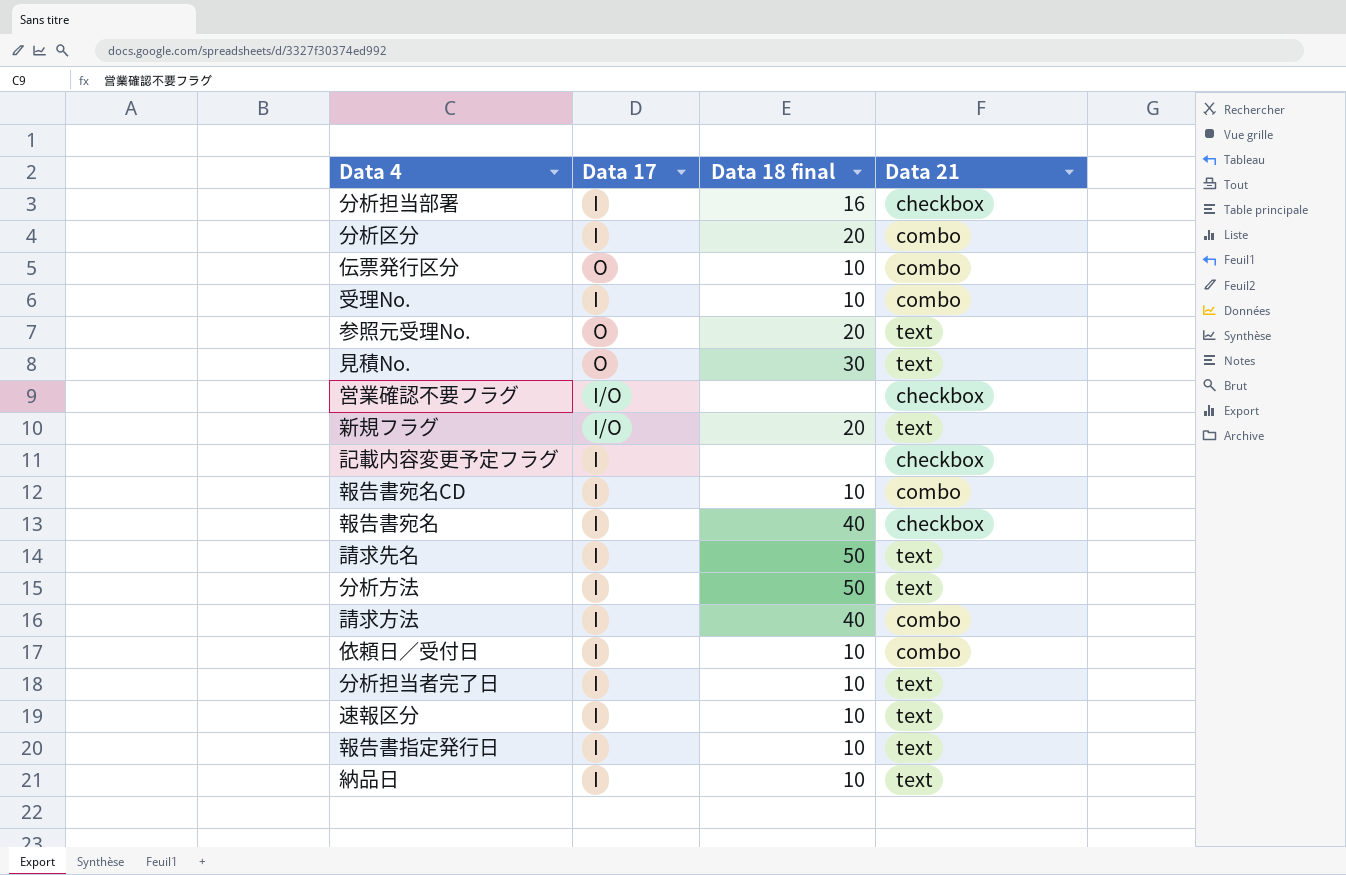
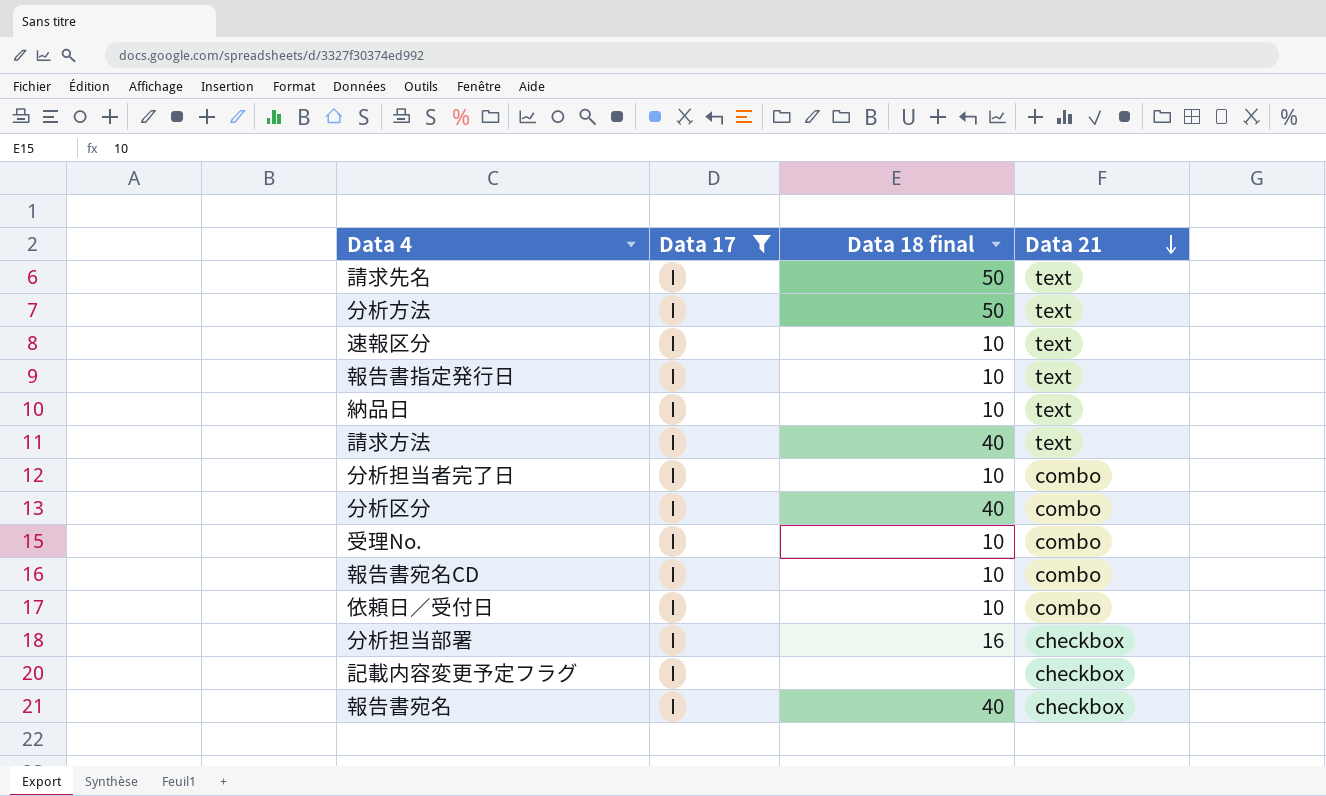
filter: none -> Data 17 = I
row order: none -> Data 21 descending
請求方法 | Data 21: combo -> text
分析担当者完了日 | Data 21: text -> combo
分析区分 | Data 18 final: 20 -> 40

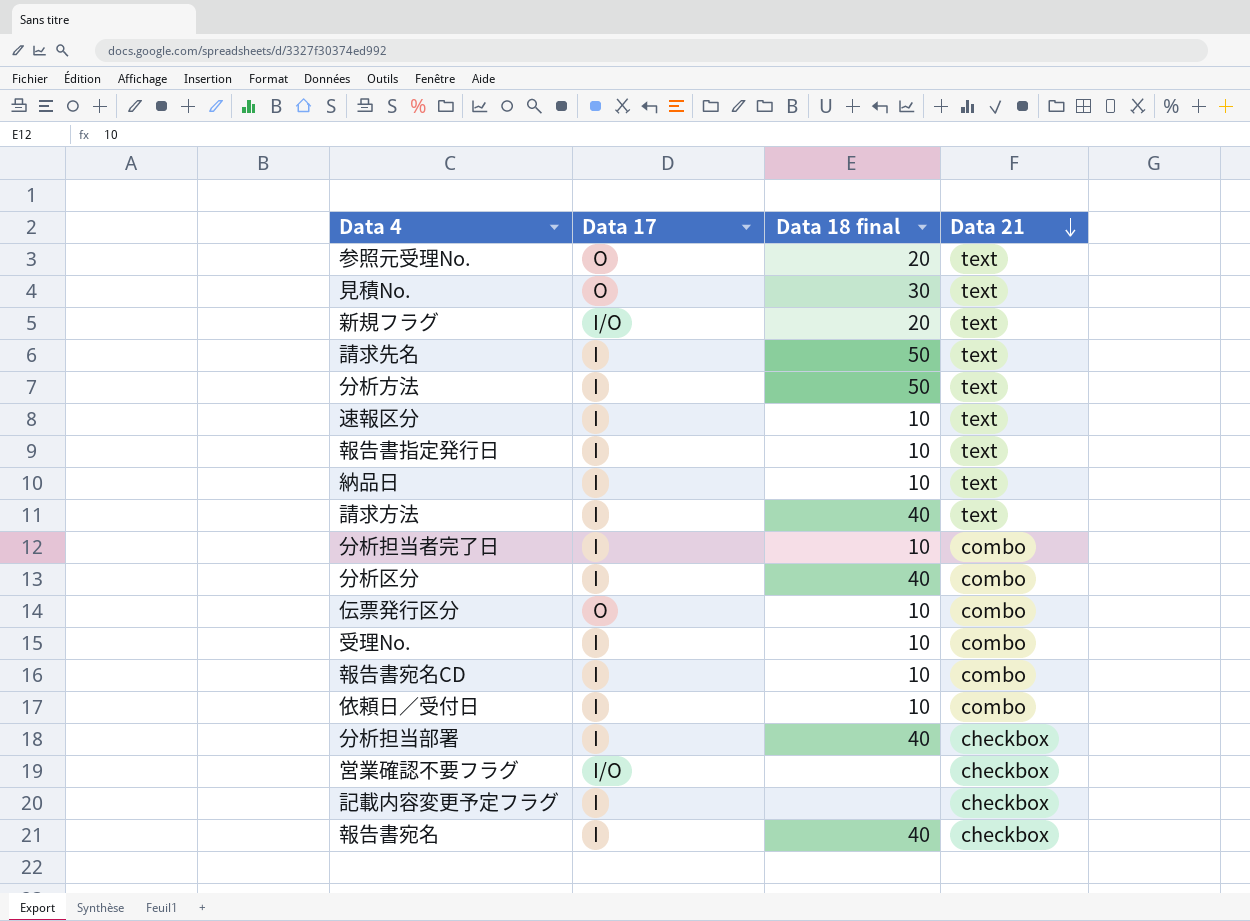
filter: Data 17 = I -> none
分析担当部署 | Data 18 final: 16 -> 40

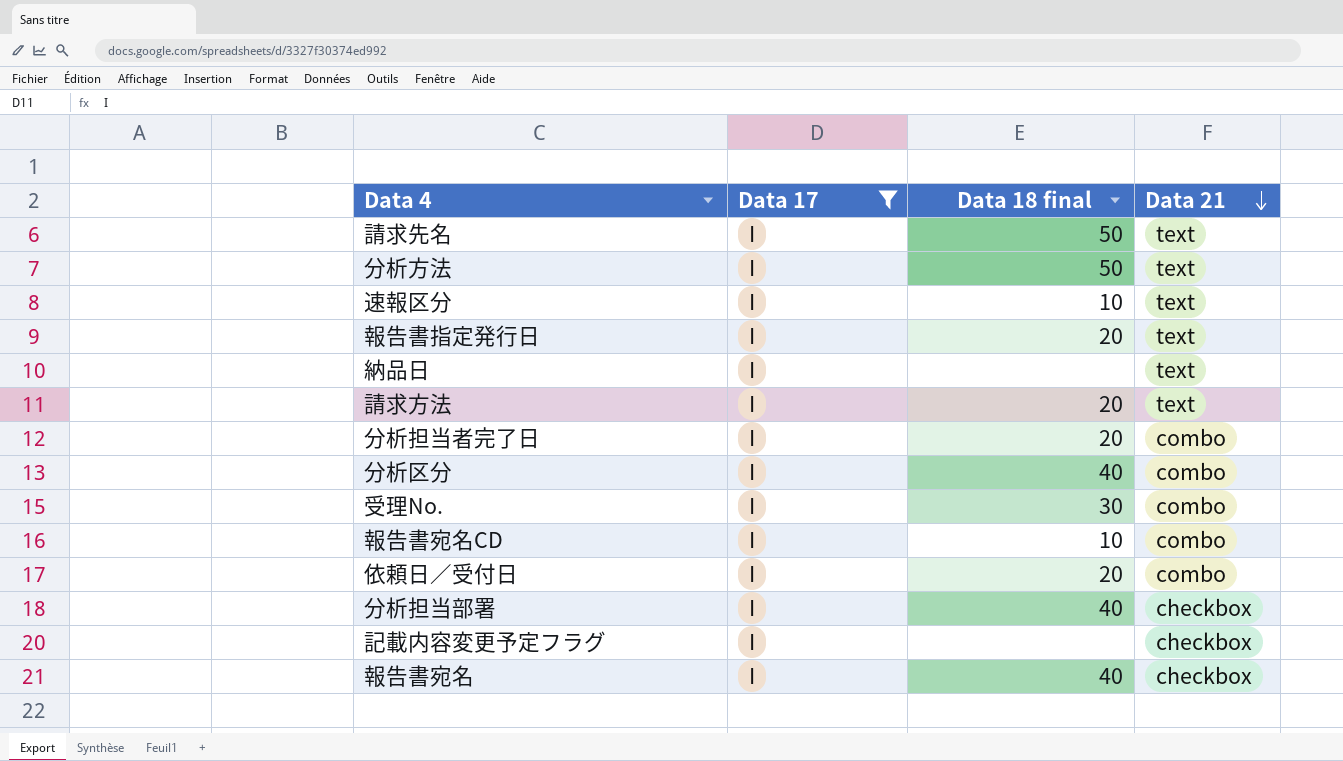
filter: none -> Data 17 = I
報告書指定発行日 | Data 18 final: 10 -> 20
納品日 | Data 18 final: 10 -> none
請求方法 | Data 18 final: 40 -> 20
分析担当者完了日 | Data 18 final: 10 -> 20
受理No. | Data 18 final: 10 -> 30
依頼日／受付日 | Data 18 final: 10 -> 20

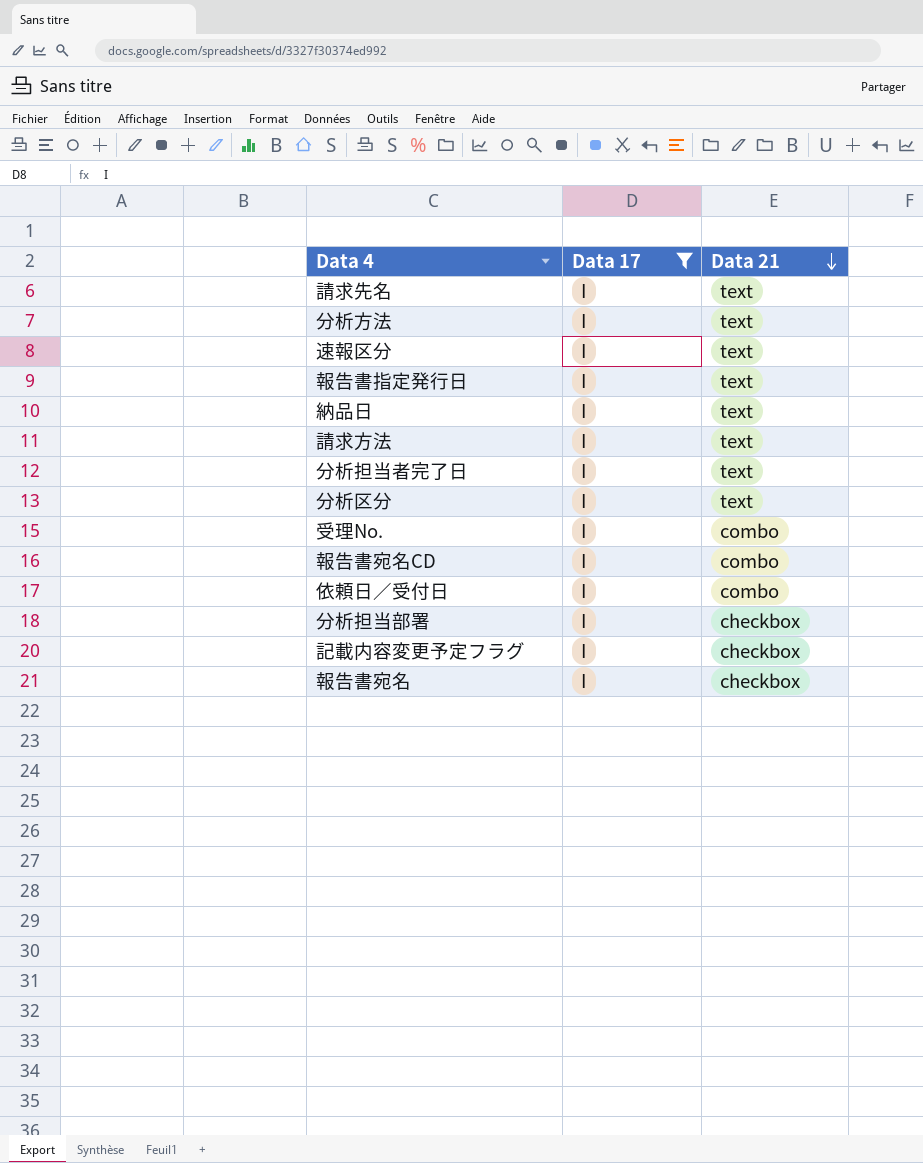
column Data 18 final | position: 3 -> none
分析担当者完了日 | Data 21: combo -> text
分析区分 | Data 21: combo -> text

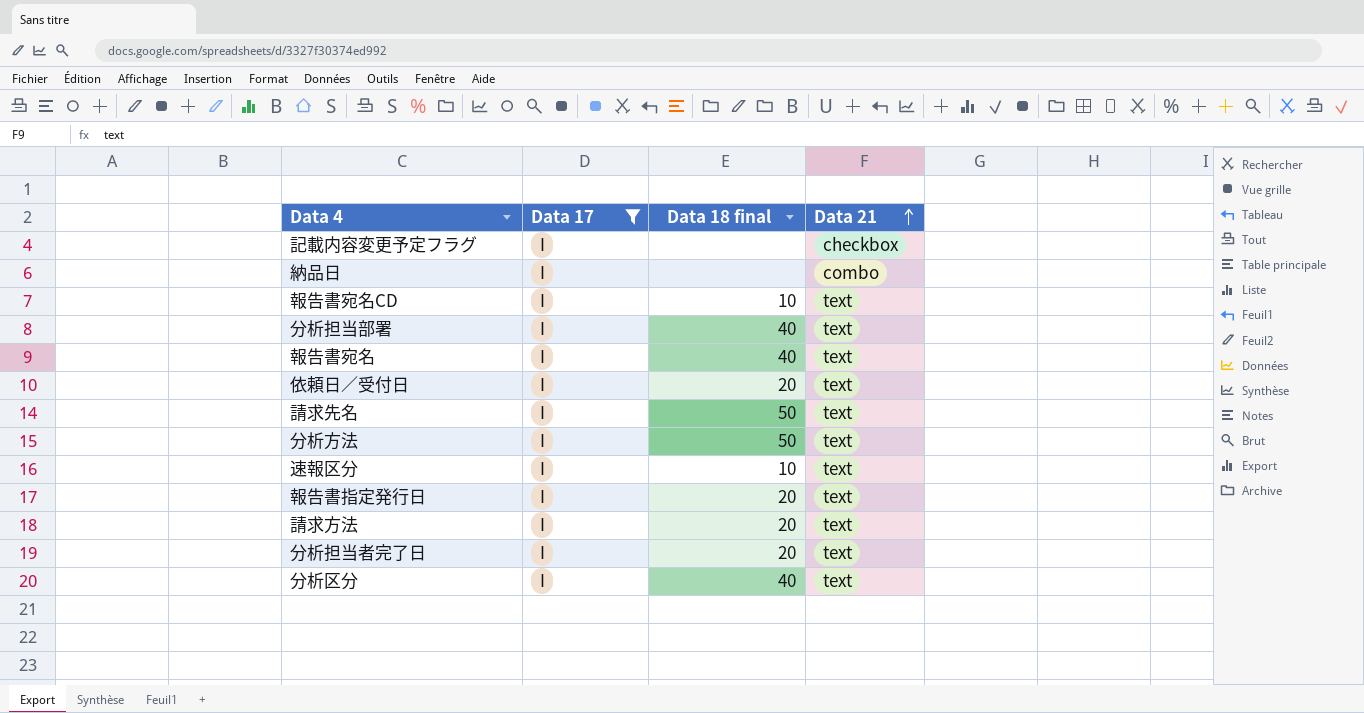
row order: Data 21 descending -> Data 21 ascending
column Data 18 final | position: none -> 3
row 受理No.: I | combo -> none
納品日 | Data 21: text -> combo
報告書宛名CD | Data 21: combo -> text
分析担当部署 | Data 21: checkbox -> text
報告書宛名 | Data 21: checkbox -> text
依頼日／受付日 | Data 21: combo -> text

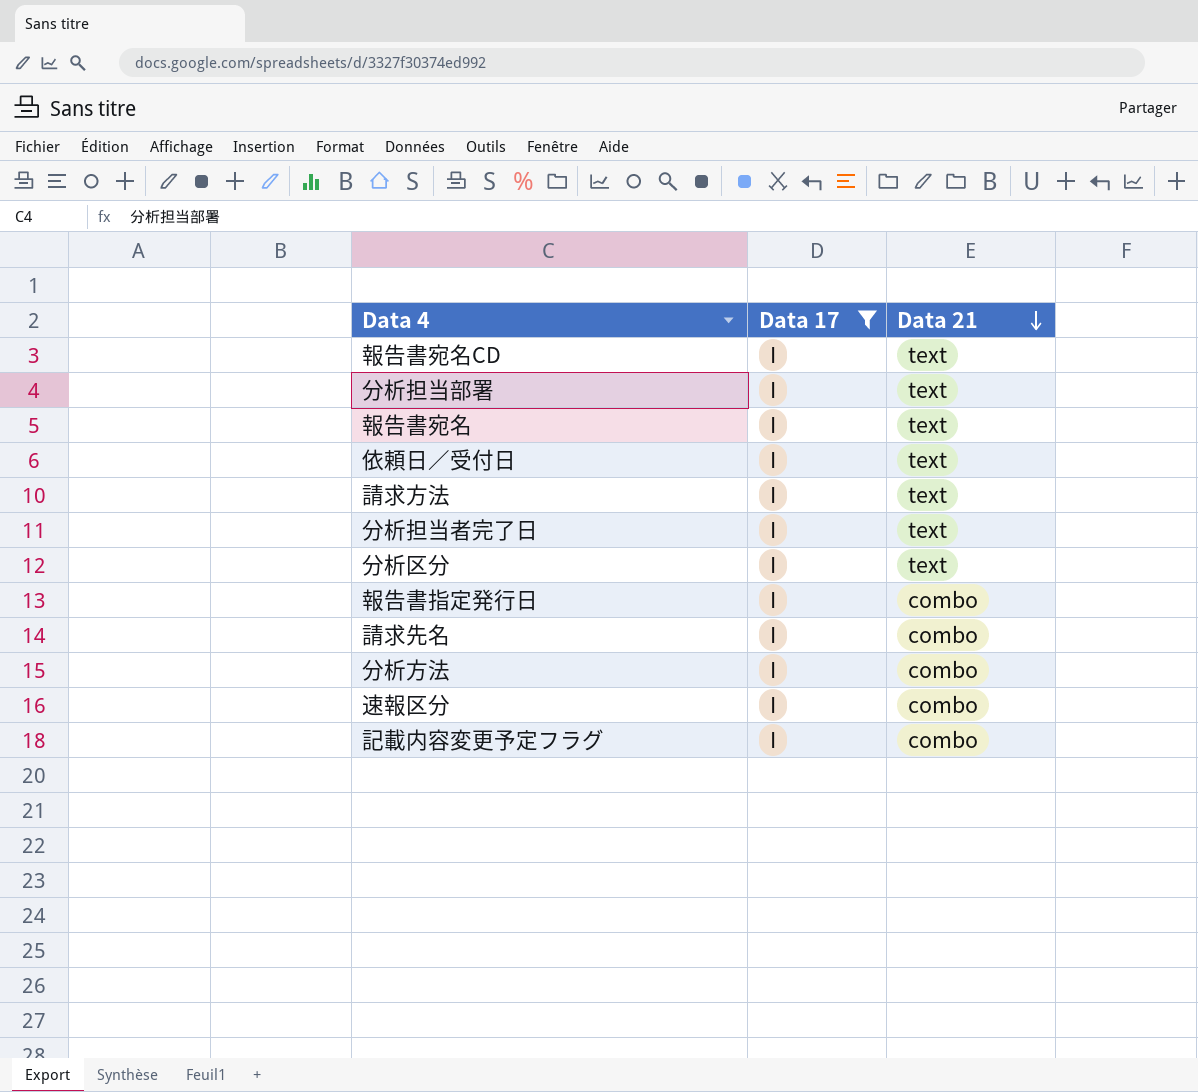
row order: Data 21 ascending -> Data 21 descending
column Data 18 final | position: 3 -> none
row 納品日: I | none | combo -> none
報告書指定発行日 | Data 21: text -> combo
請求先名 | Data 21: text -> combo
分析方法 | Data 21: text -> combo
速報区分 | Data 21: text -> combo
記載内容変更予定フラグ | Data 21: checkbox -> combo

